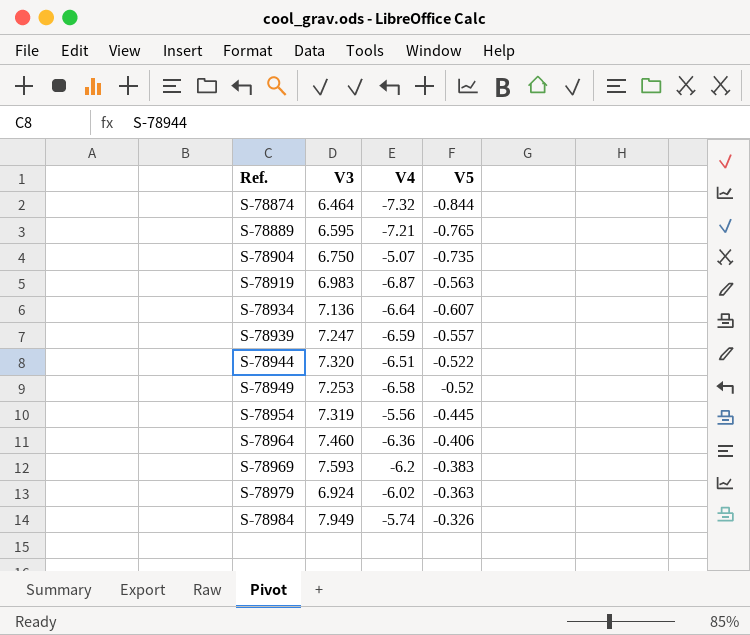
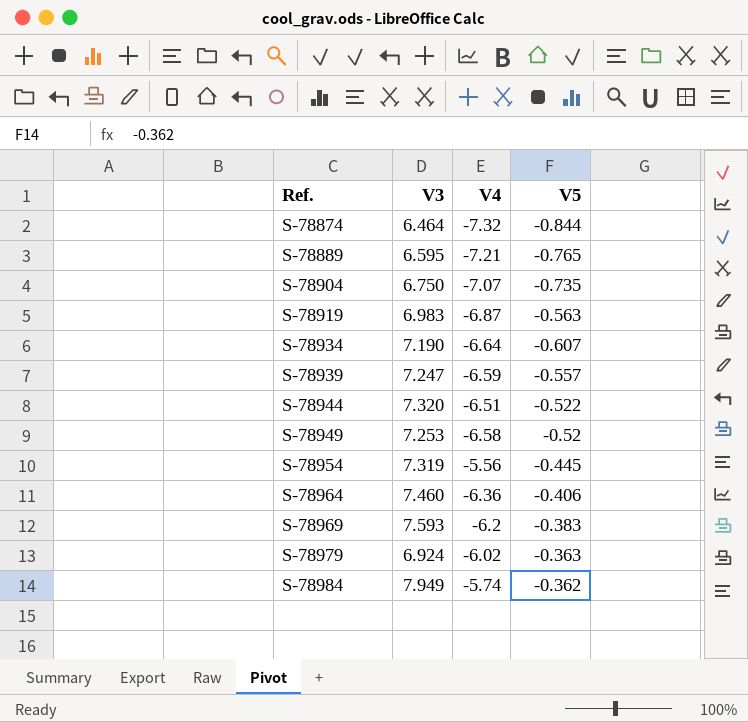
S-78904 | V4: -5.07 -> -7.07
S-78934 | V3: 7.136 -> 7.190
S-78984 | V5: -0.326 -> -0.362

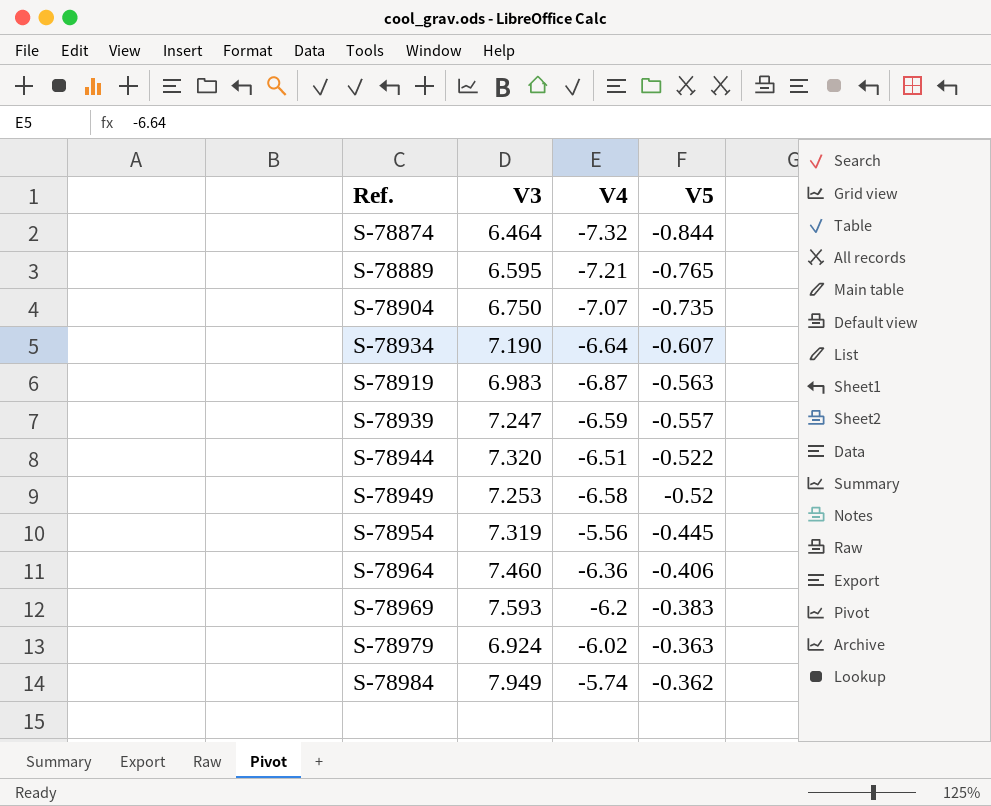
row order: Ref. ascending -> V5 ascending

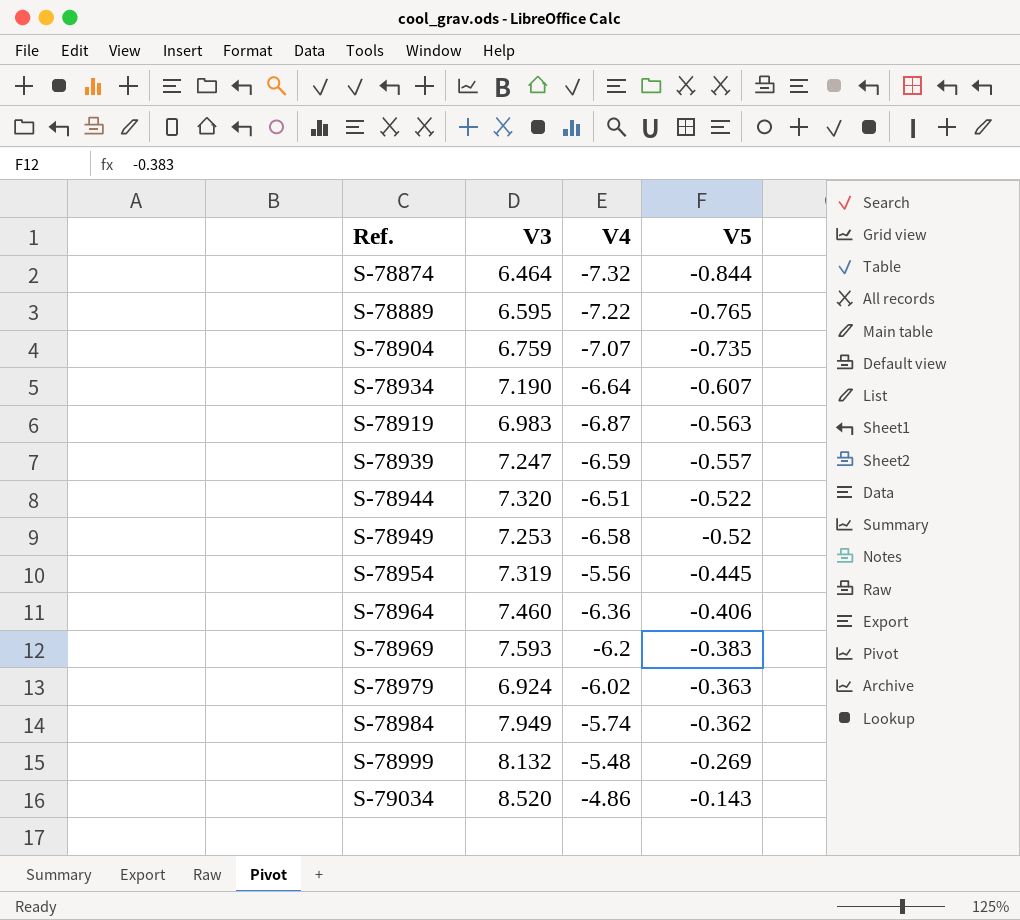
S-78889 | V4: -7.21 -> -7.22
S-78904 | V3: 6.750 -> 6.759
row S-78999: none -> 8.132 | -5.48 | -0.269
row S-79034: none -> 8.520 | -4.86 | -0.143

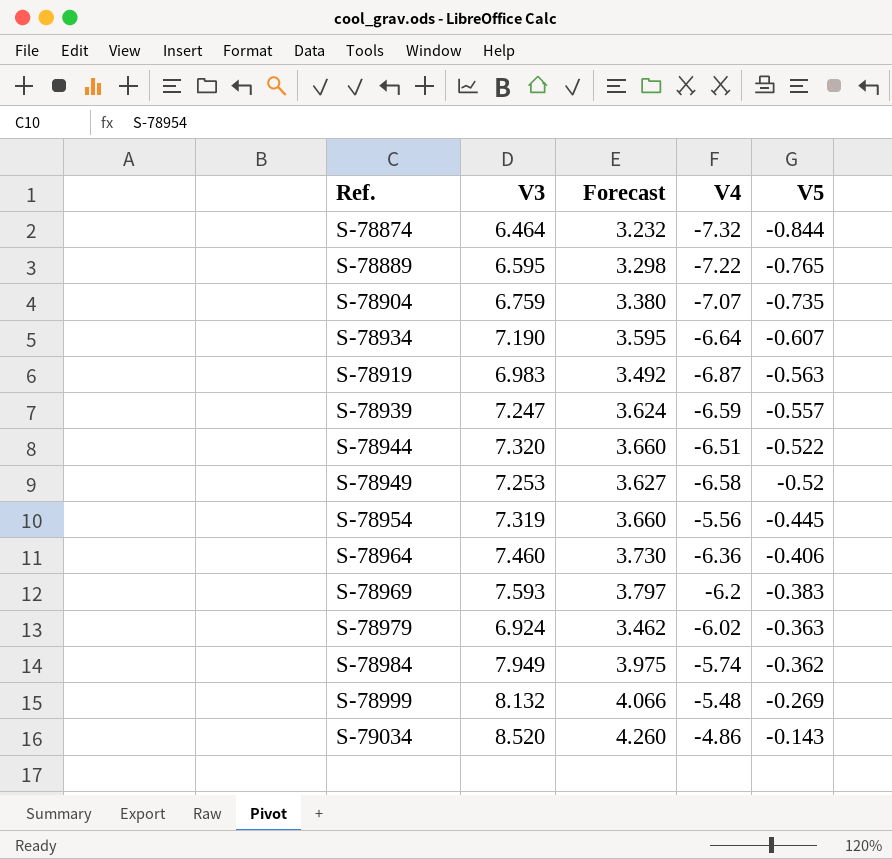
column Forecast | formula: none -> [V3] * 0.5

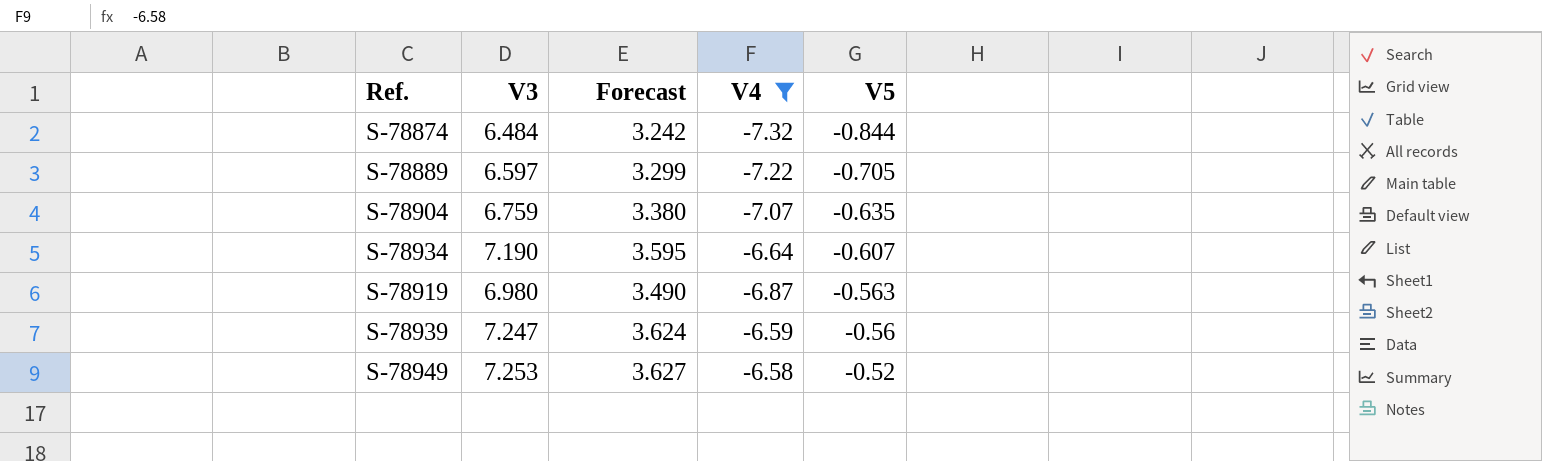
filter: none -> V4 <= -6.58
S-78874 | V3: 6.464 -> 6.484
S-78874 | Forecast: 3.232 -> 3.242
S-78889 | V3: 6.595 -> 6.597
S-78889 | Forecast: 3.298 -> 3.299
S-78889 | V5: -0.765 -> -0.705
S-78904 | V5: -0.735 -> -0.635
S-78919 | V3: 6.983 -> 6.980
S-78919 | Forecast: 3.492 -> 3.490
S-78939 | V5: -0.557 -> -0.56

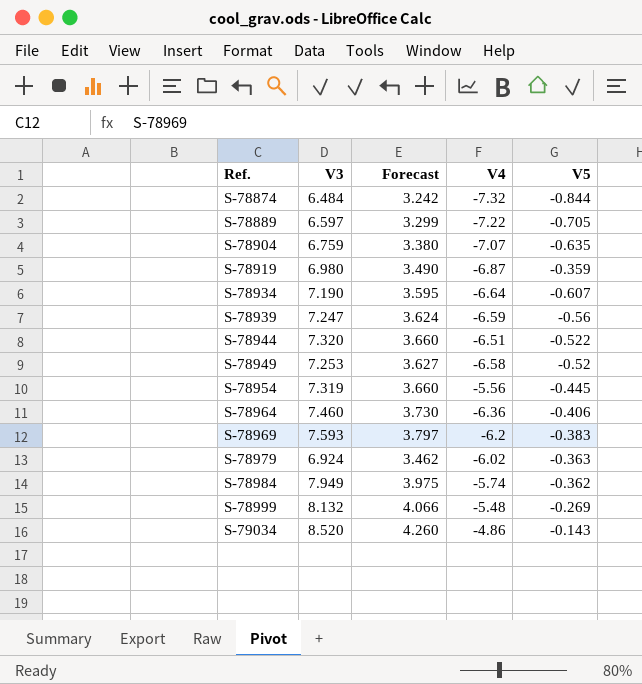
filter: V4 <= -6.58 -> none
row order: V5 ascending -> Ref. ascending
S-78919 | V5: -0.563 -> -0.359

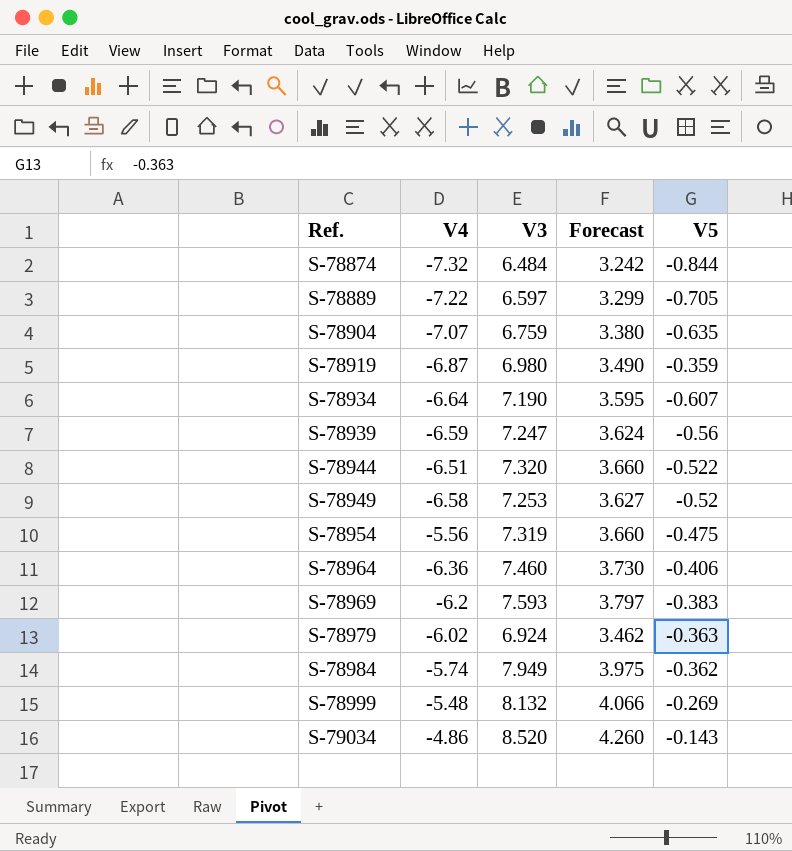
column V4 | position: 4 -> 2
S-78954 | V5: -0.445 -> -0.475

